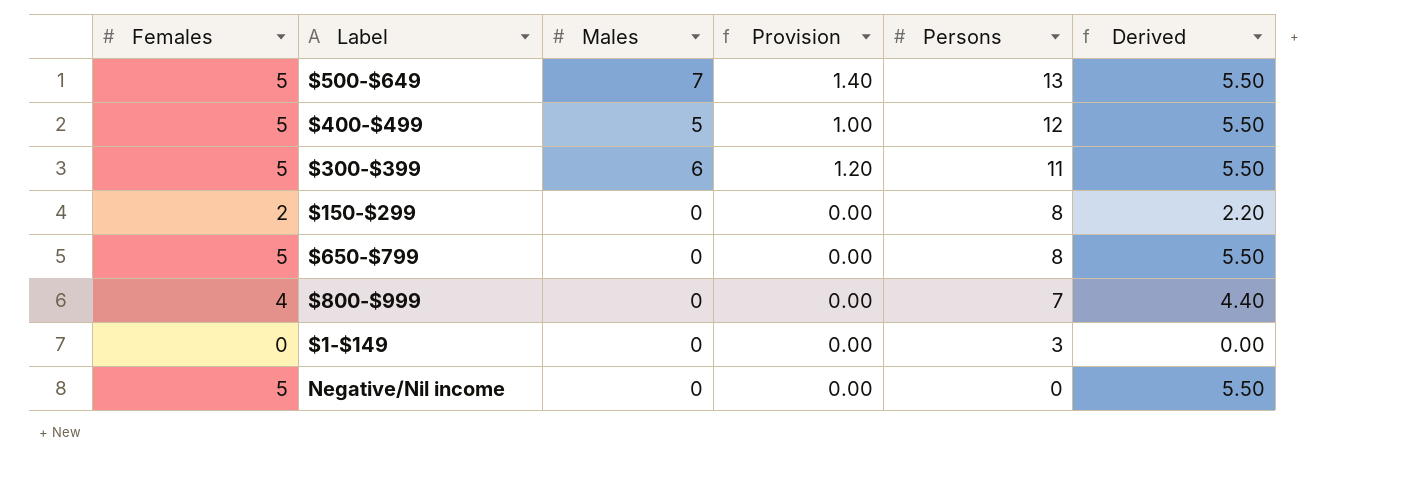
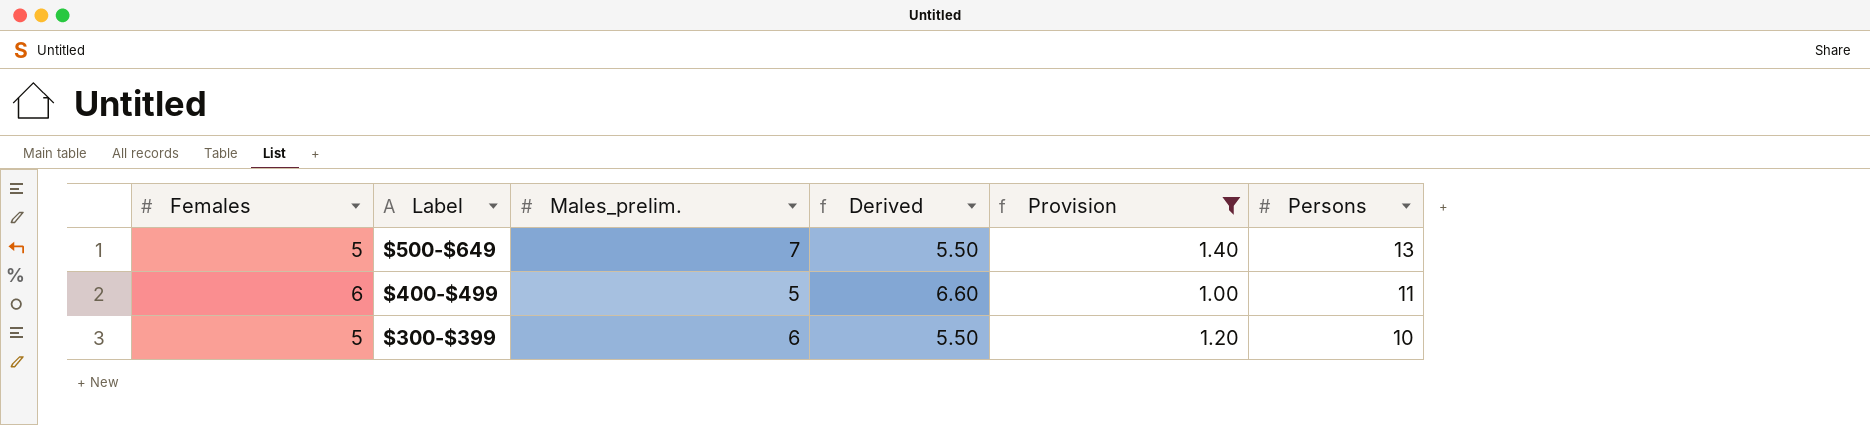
filter: none -> Provision != 0.00
column name: Males -> Males_prelim.
column Derived | position: 6 -> 4
$400-$499 | Females: 5 -> 6
$400-$499 | Derived: 5.50 -> 6.60
$400-$499 | Persons: 12 -> 11
$300-$399 | Persons: 11 -> 10

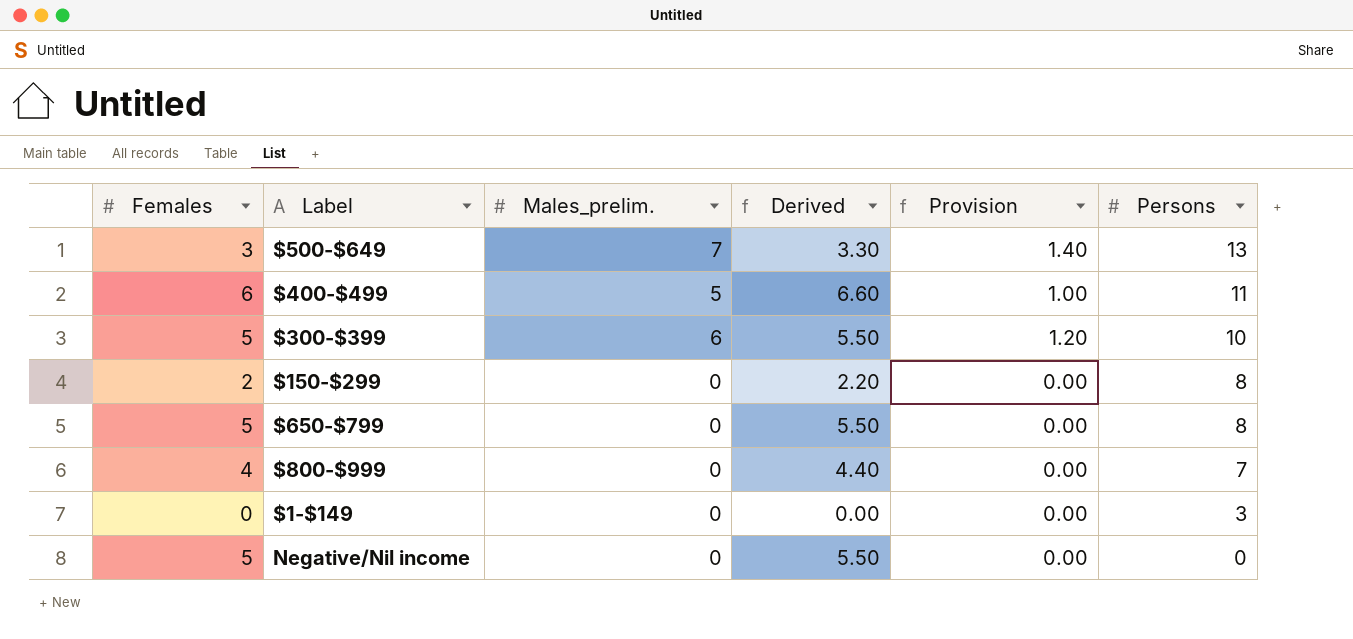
filter: Provision != 0.00 -> none
$500-$649 | Females: 5 -> 3
$500-$649 | Derived: 5.50 -> 3.30

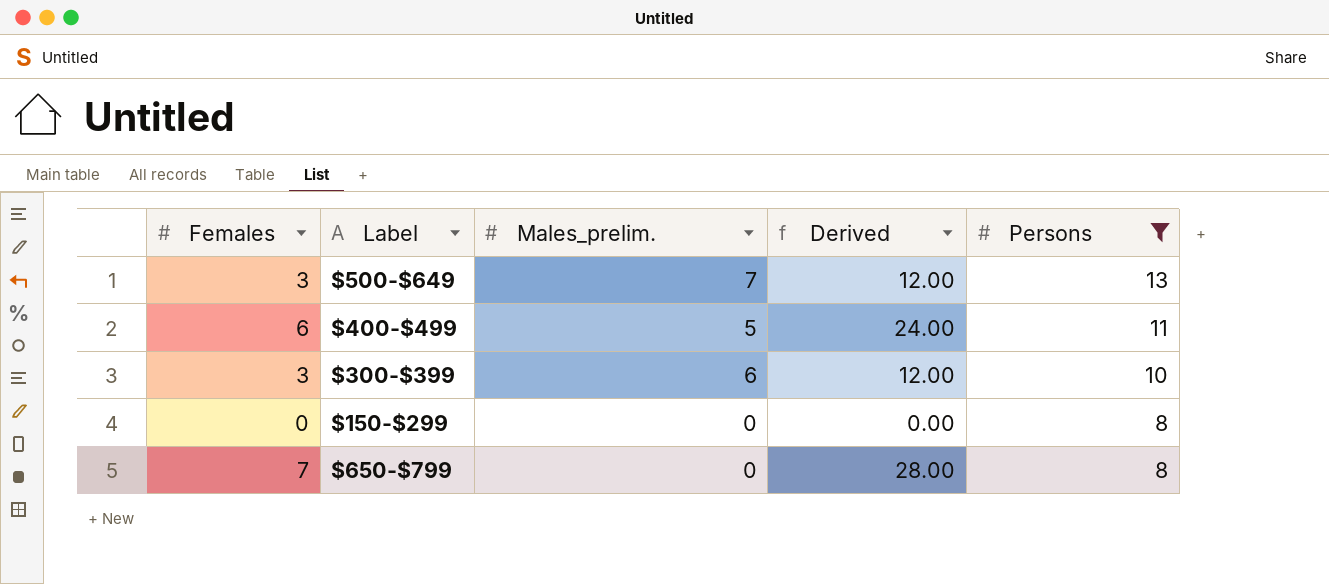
filter: none -> Persons >= 8
column Provision | formula: [Males_prelim.] * 0.2 -> none
column Derived | formula: [Females] * 1.1 -> [Females] * 4
$300-$399 | Females: 5 -> 3
$150-$299 | Females: 2 -> 0
$650-$799 | Females: 5 -> 7

